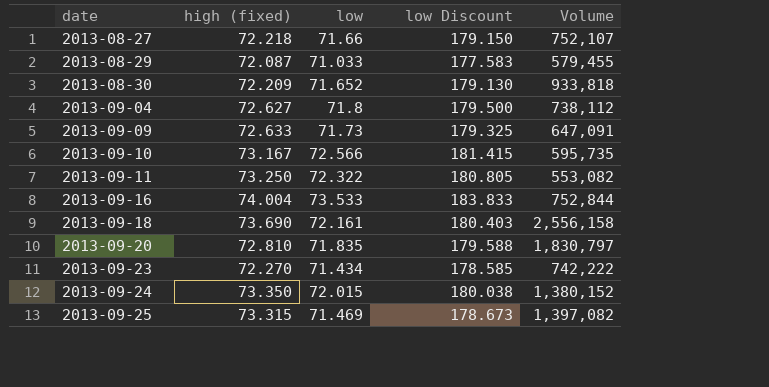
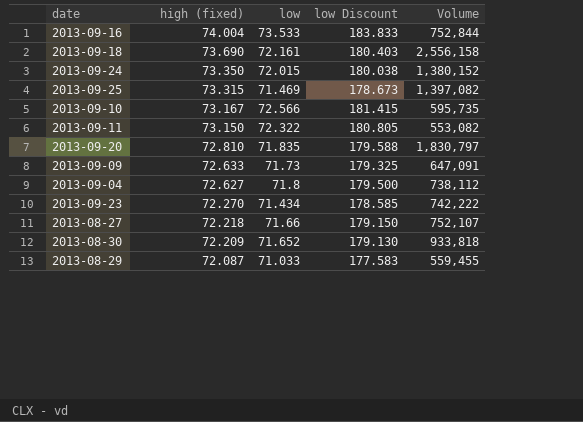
row order: date ascending -> high (fixed) descending
2013-09-11 | high (fixed): 73.250 -> 73.150
2013-08-29 | Volume: 579,455 -> 559,455

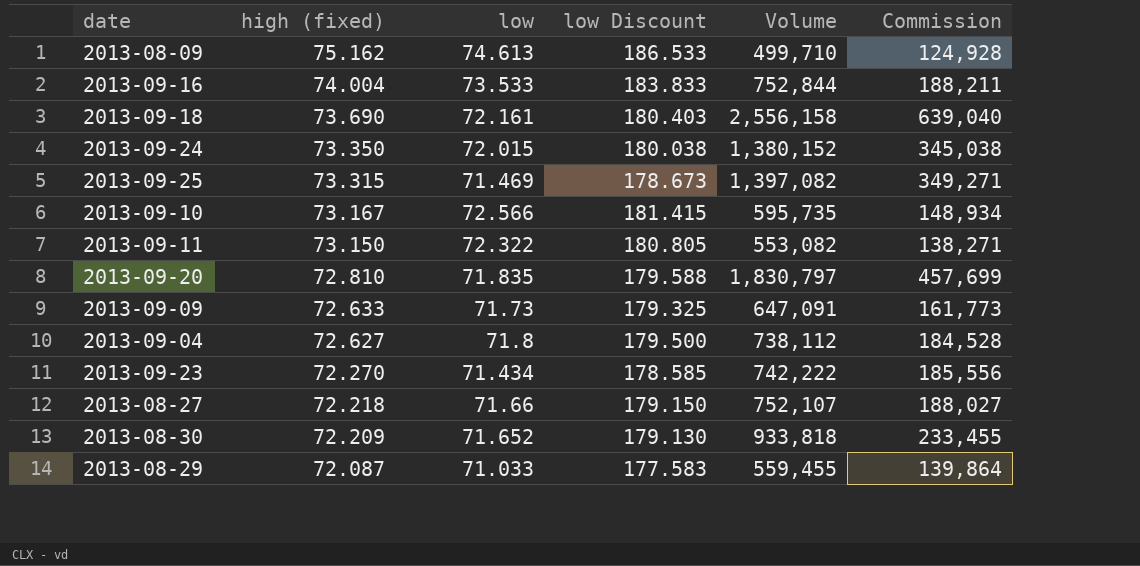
column Commission | formula: none -> [Volume] * 0.25
row 2013-08-09: none -> 75.162 | 74.613 | 186.533 | 499,710 | 124,928

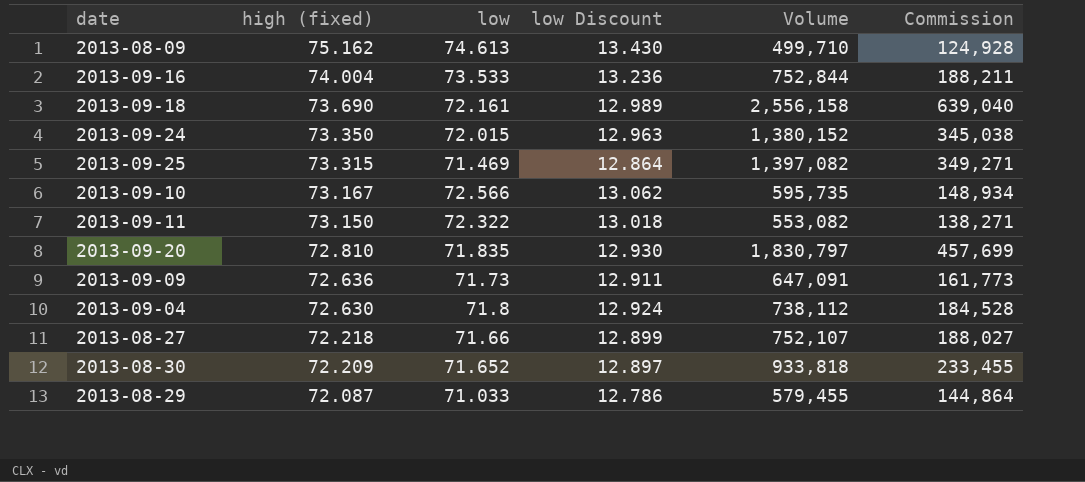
column low Discount | formula: [low] * 2.5 -> [low] * 0.18
row 2013-09-23: 72.270 | 71.434 | 178.585 | 742,222 | 185,556 -> none
2013-09-09 | high (fixed): 72.633 -> 72.636
2013-09-04 | high (fixed): 72.627 -> 72.630
2013-08-29 | Volume: 559,455 -> 579,455
2013-08-29 | Commission: 139,864 -> 144,864

